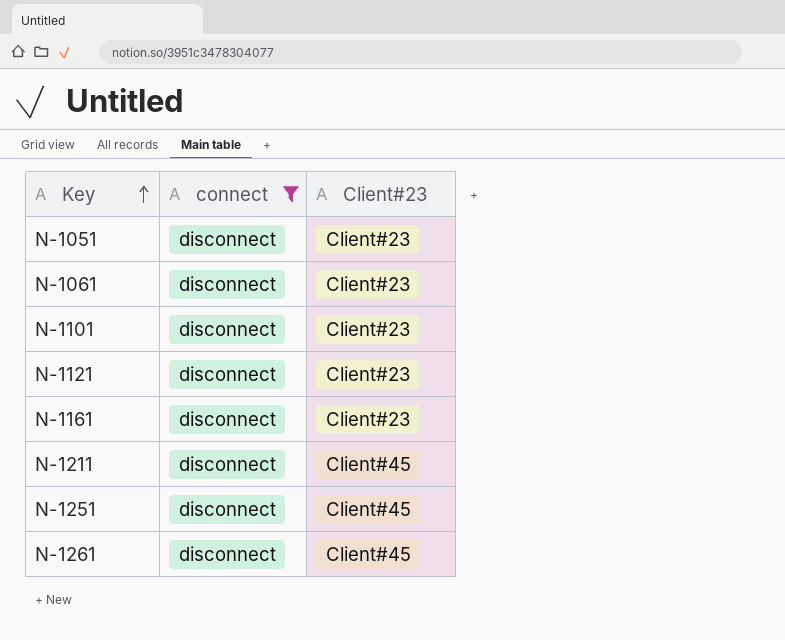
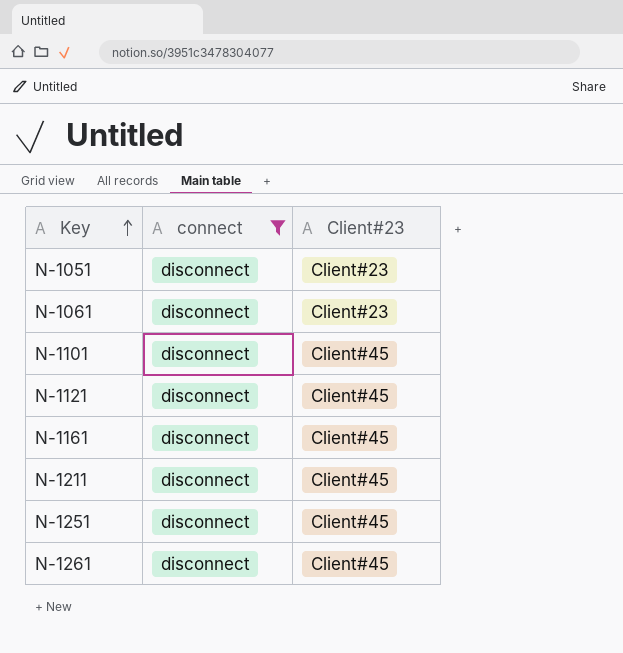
N-1101 | Client#23: Client#23 -> Client#45
N-1121 | Client#23: Client#23 -> Client#45
N-1161 | Client#23: Client#23 -> Client#45

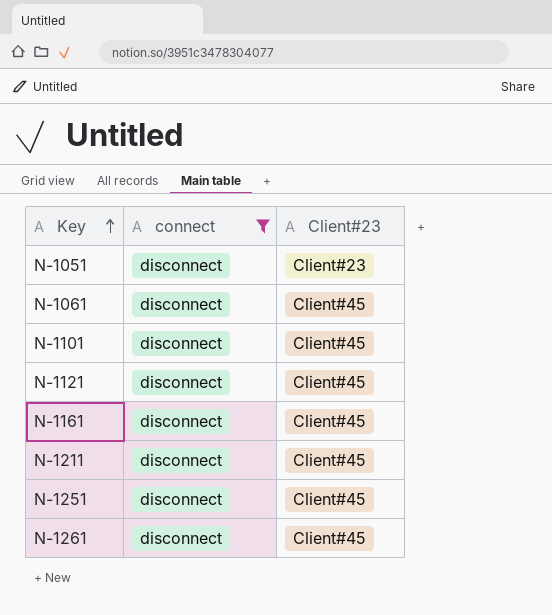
N-1061 | Client#23: Client#23 -> Client#45

